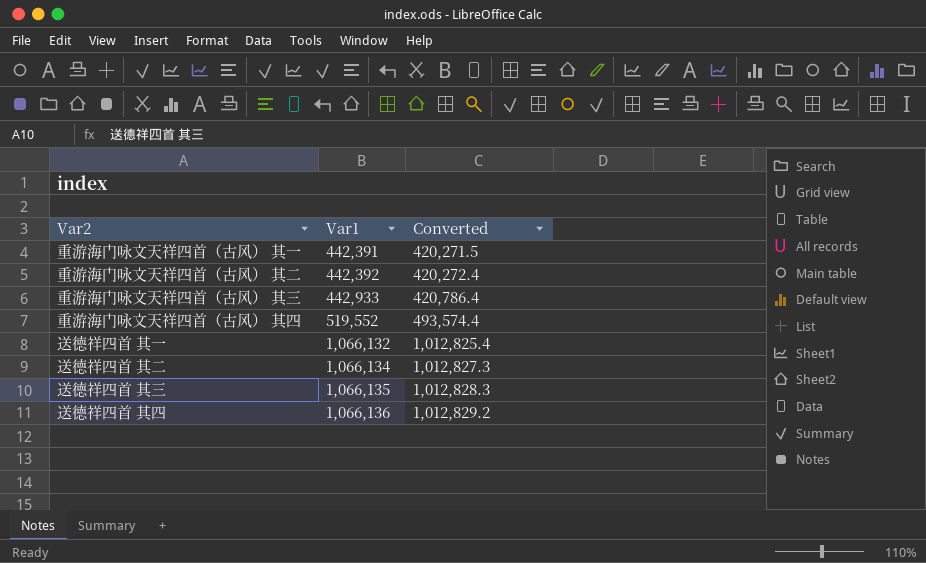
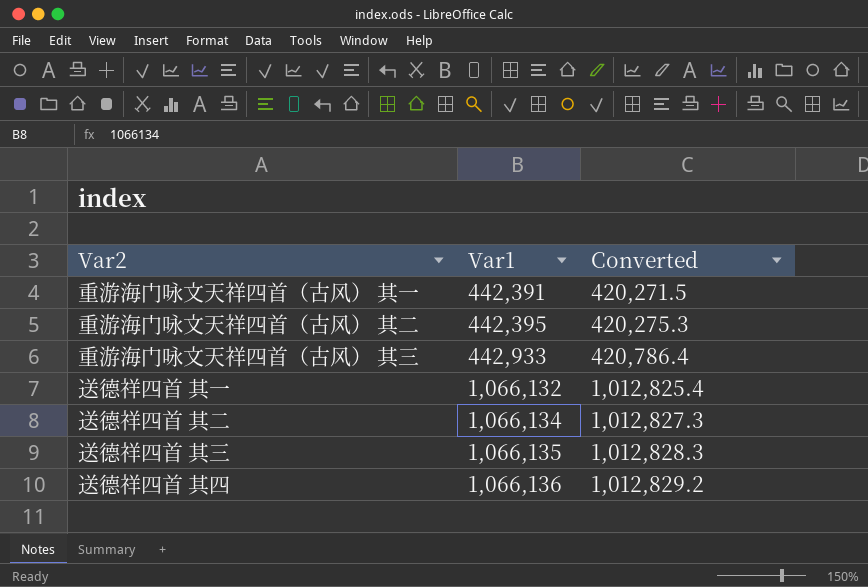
row 重游海门咏文天祥四首（古风） 其四: 519,552 | 493,574.4 -> none
重游海门咏文天祥四首（古风） 其二 | Var1: 442,392 -> 442,395
重游海门咏文天祥四首（古风） 其二 | Converted: 420,272.4 -> 420,275.3

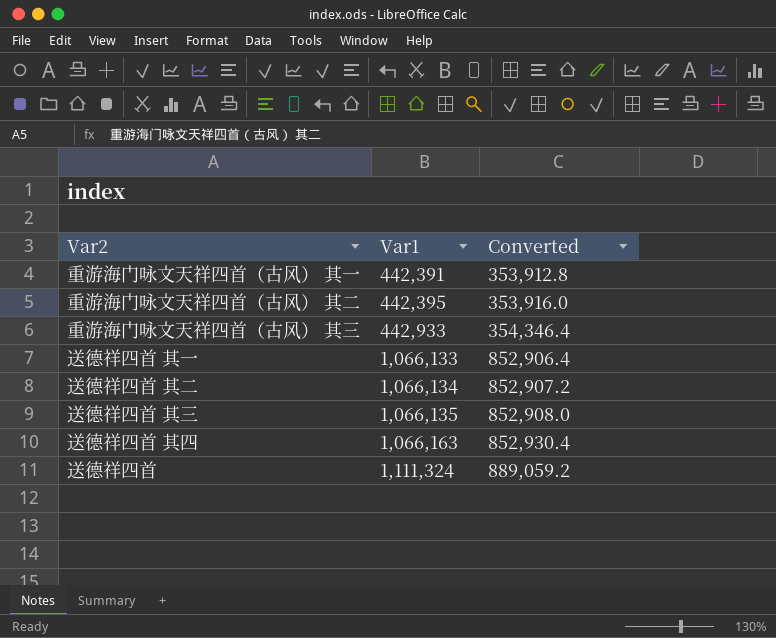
column Converted | formula: [Var1] * 0.95 -> [Var1] * 0.8
送德祥四首 其一 | Var1: 1,066,132 -> 1,066,133
送德祥四首 其四 | Var1: 1,066,136 -> 1,066,163
row 送德祥四首: none -> 1,111,324 | 889,059.2

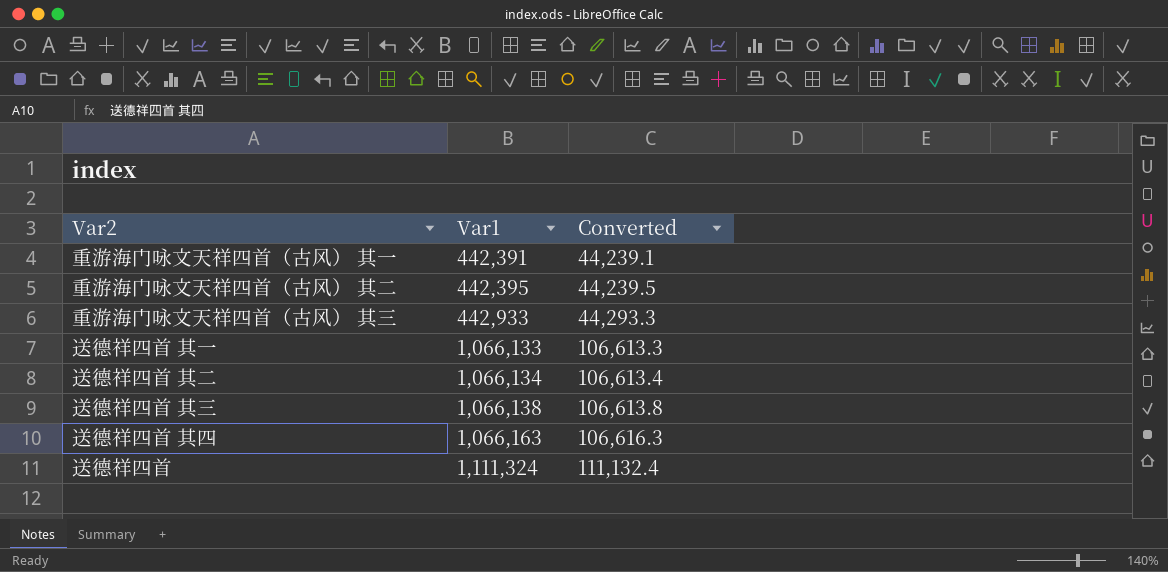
column Converted | formula: [Var1] * 0.8 -> [Var1] * 0.1
送德祥四首 其三 | Var1: 1,066,135 -> 1,066,138

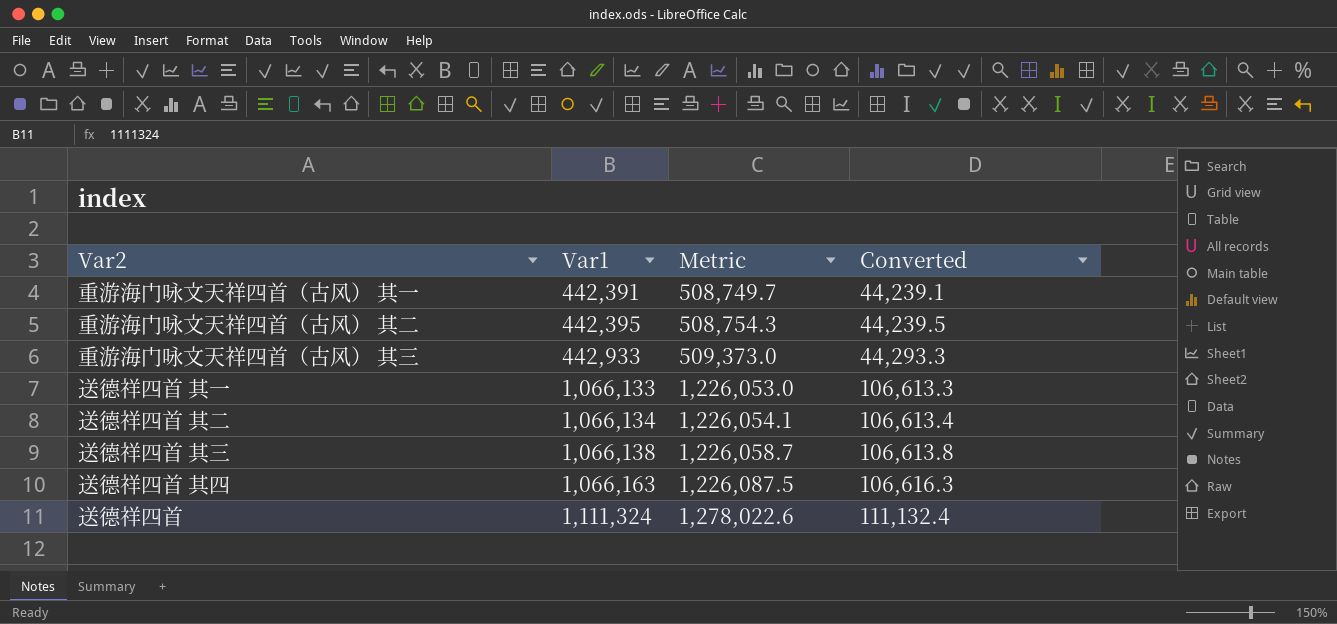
column Metric | formula: none -> [Var1] * 1.15

